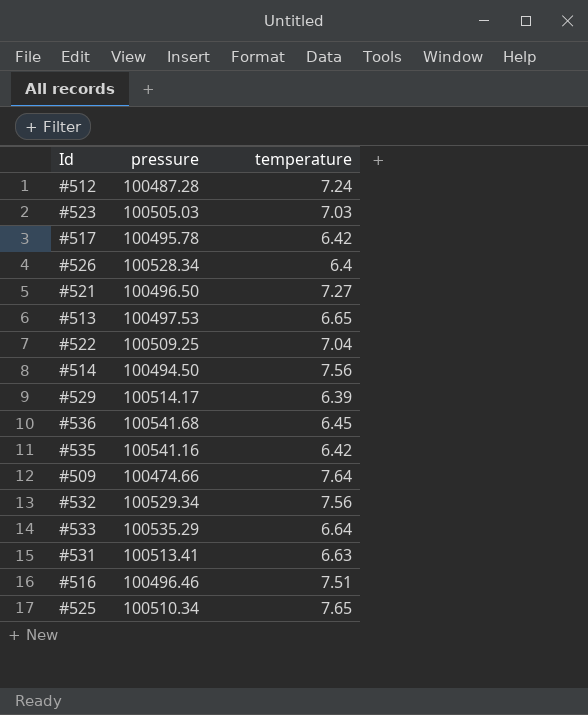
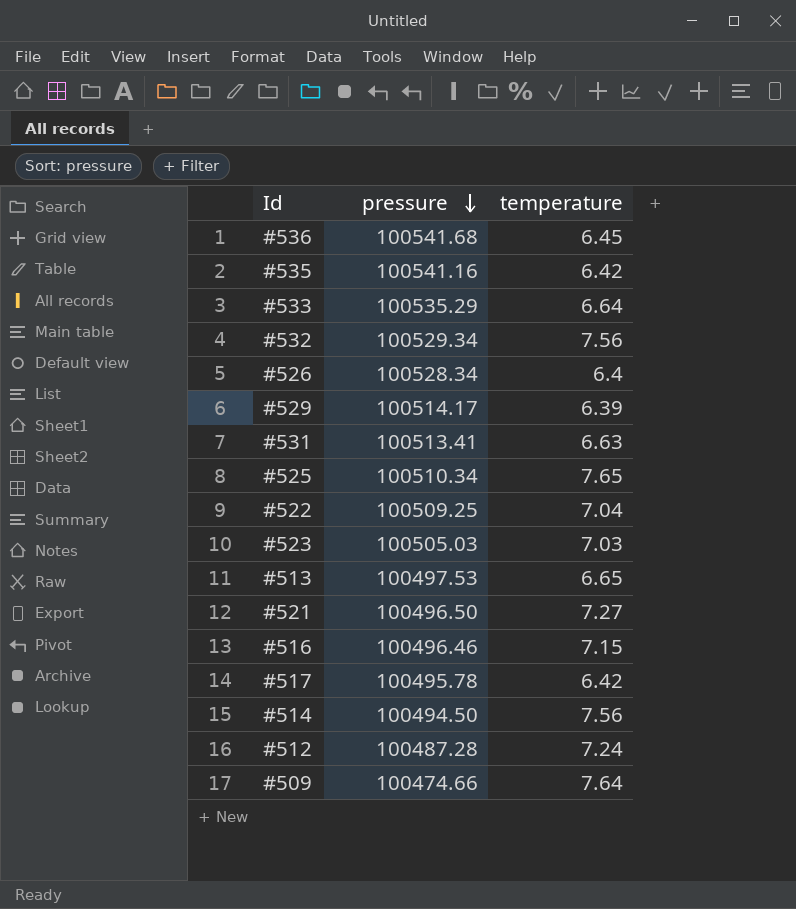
row order: none -> pressure descending
#516 | temperature: 7.51 -> 7.15

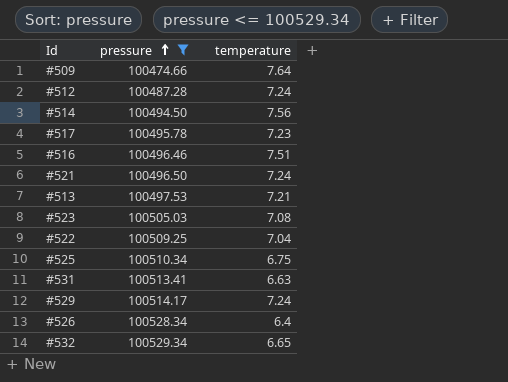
filter: none -> pressure <= 100529.34
row order: pressure descending -> pressure ascending
#517 | temperature: 6.42 -> 7.23
#516 | temperature: 7.15 -> 7.51
#521 | temperature: 7.27 -> 7.24
#513 | temperature: 6.65 -> 7.21
#523 | temperature: 7.03 -> 7.08
#525 | temperature: 7.65 -> 6.75
#529 | temperature: 6.39 -> 7.24
#532 | temperature: 7.56 -> 6.65

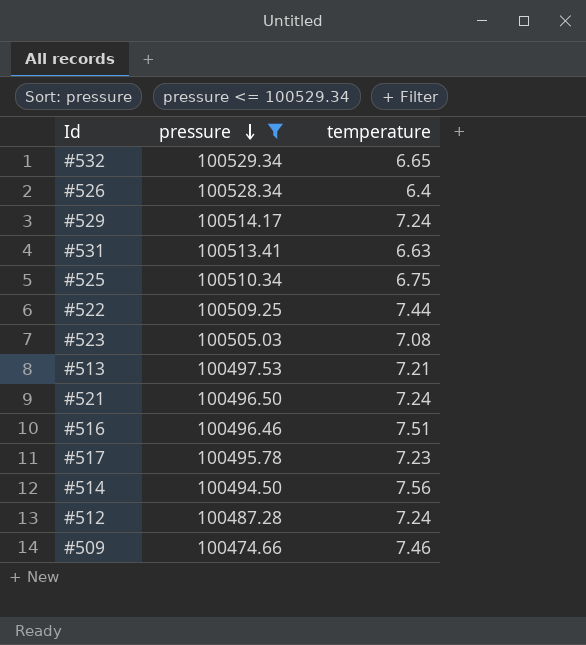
row order: pressure ascending -> pressure descending
#522 | temperature: 7.04 -> 7.44
#509 | temperature: 7.64 -> 7.46

